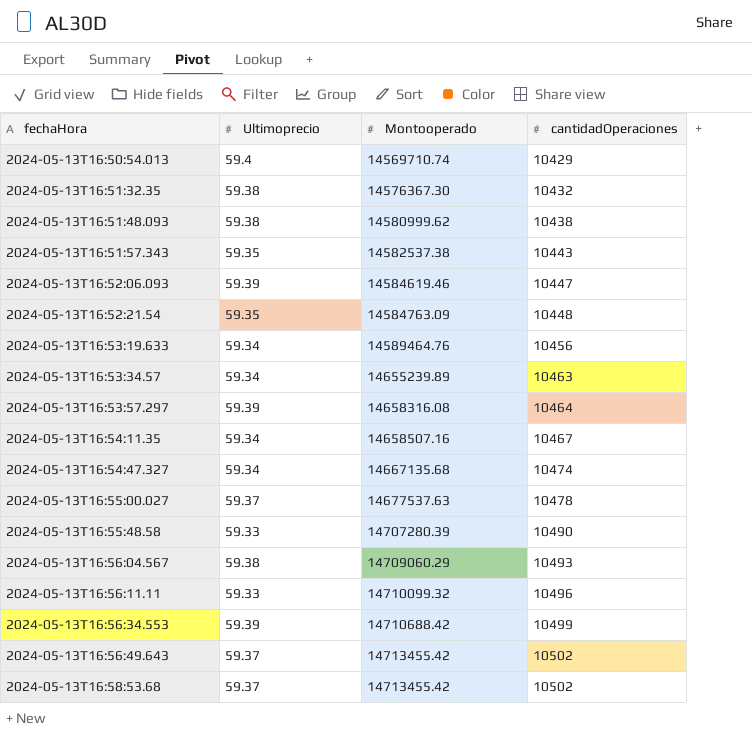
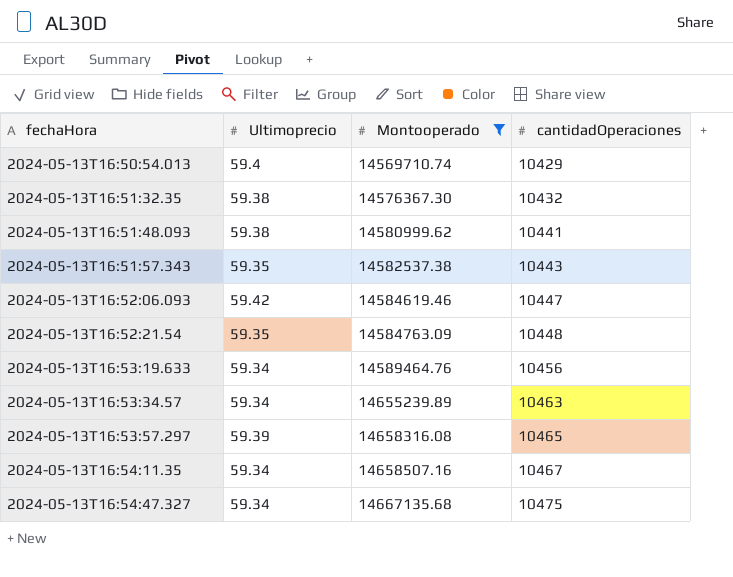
filter: none -> Montooperado <= 14667135.68
2024-05-13T16:51:48.093 | cantidadOperaciones: 10438 -> 10441
2024-05-13T16:52:06.093 | Ultimoprecio: 59.39 -> 59.42
2024-05-13T16:53:57.297 | cantidadOperaciones: 10464 -> 10465
2024-05-13T16:54:47.327 | cantidadOperaciones: 10474 -> 10475

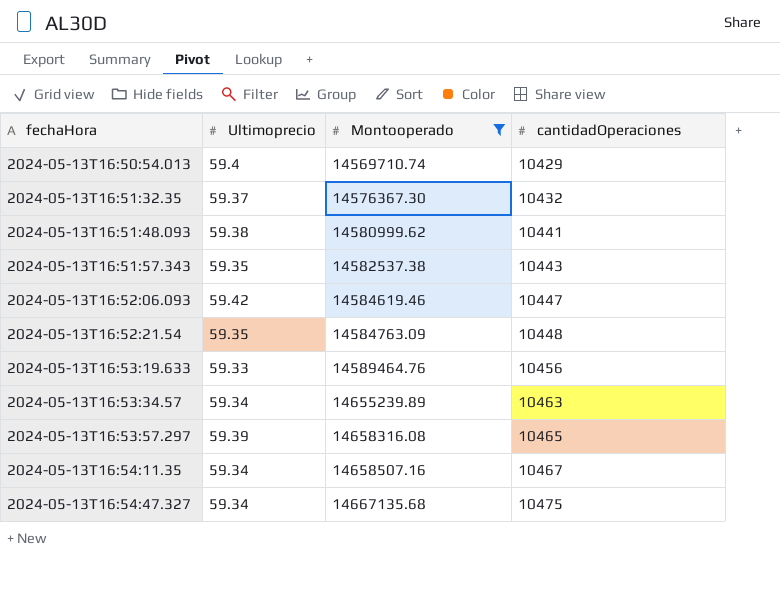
2024-05-13T16:51:32.35 | Ultimoprecio: 59.38 -> 59.37
2024-05-13T16:53:19.633 | Ultimoprecio: 59.34 -> 59.33

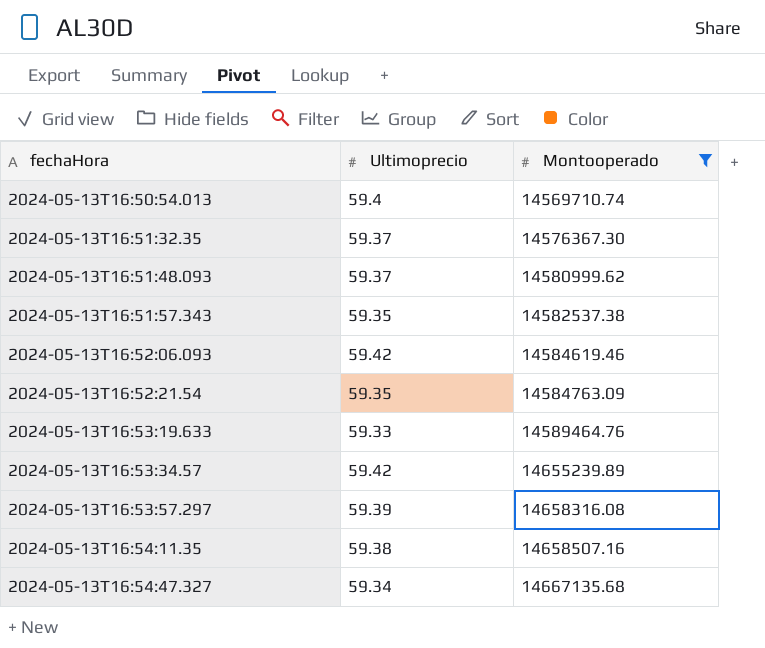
column cantidadOperaciones | position: 4 -> none
2024-05-13T16:51:48.093 | Ultimoprecio: 59.38 -> 59.37
2024-05-13T16:53:34.57 | Ultimoprecio: 59.34 -> 59.42
2024-05-13T16:54:11.35 | Ultimoprecio: 59.34 -> 59.38

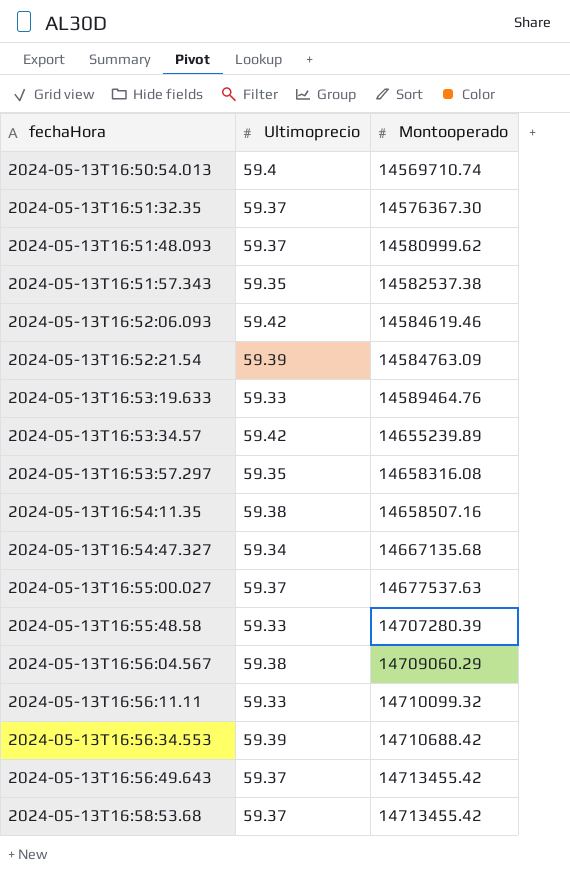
filter: Montooperado <= 14667135.68 -> none
2024-05-13T16:52:21.54 | Ultimoprecio: 59.35 -> 59.39
2024-05-13T16:53:57.297 | Ultimoprecio: 59.39 -> 59.35

